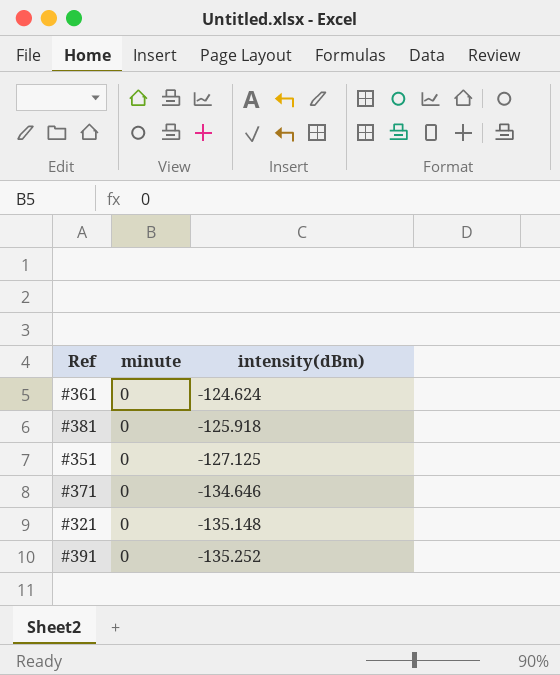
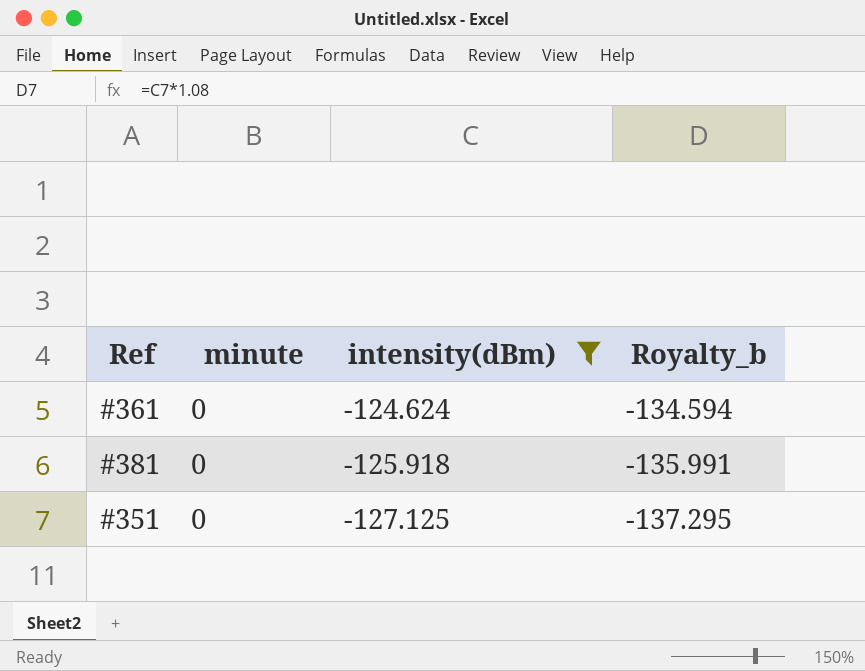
filter: none -> intensity(dBm) >= -127.125
column Royalty_b | formula: none -> [intensity(dBm)] * 1.08

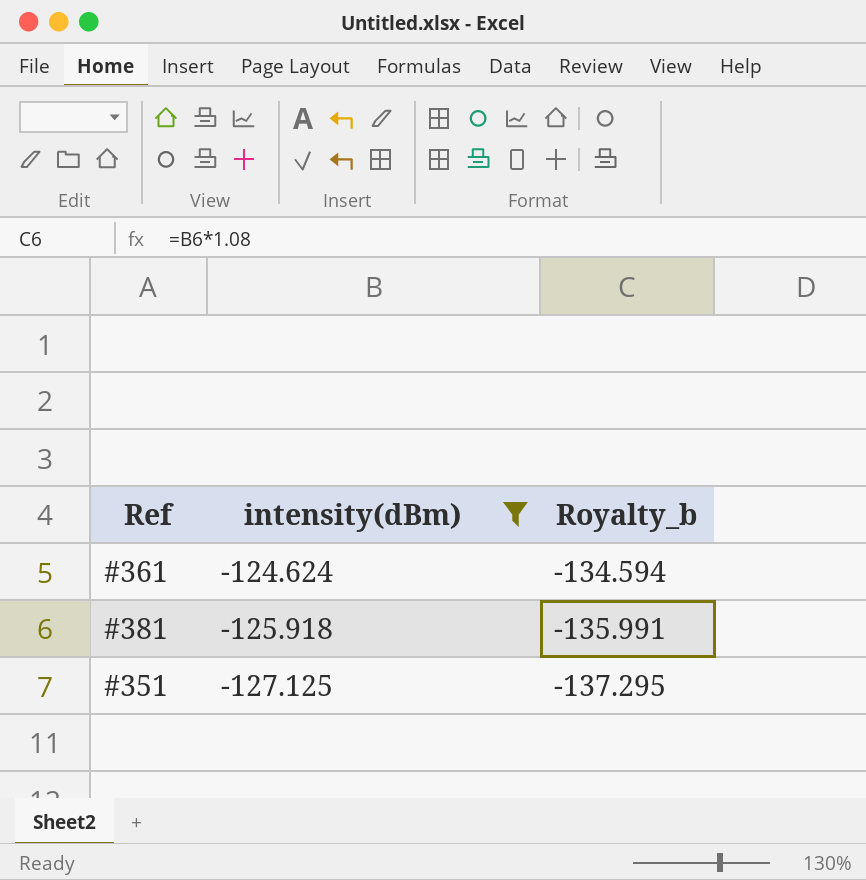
column minute | position: 2 -> none

